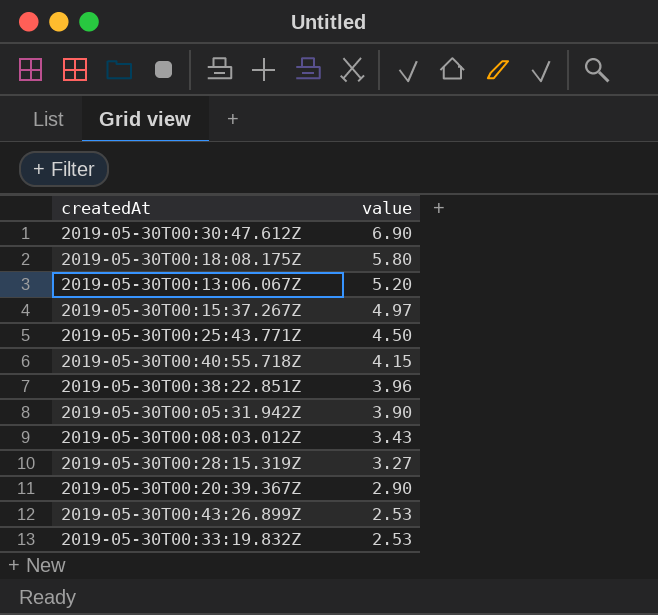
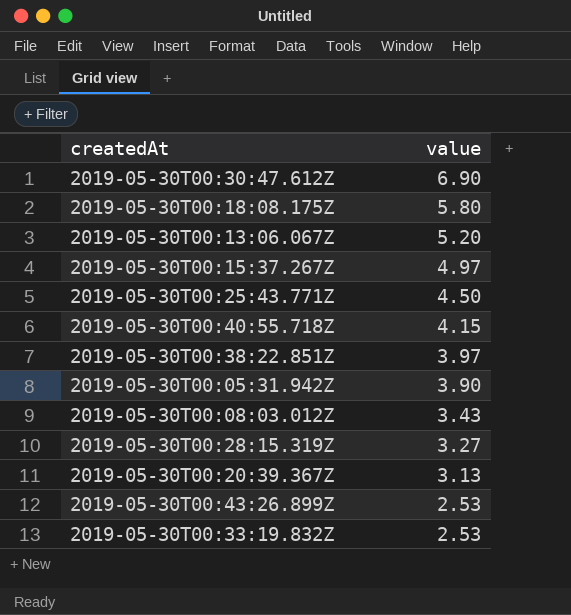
2019-05-30T00:38:22.851Z | value: 3.96 -> 3.97
2019-05-30T00:20:39.367Z | value: 2.90 -> 3.13

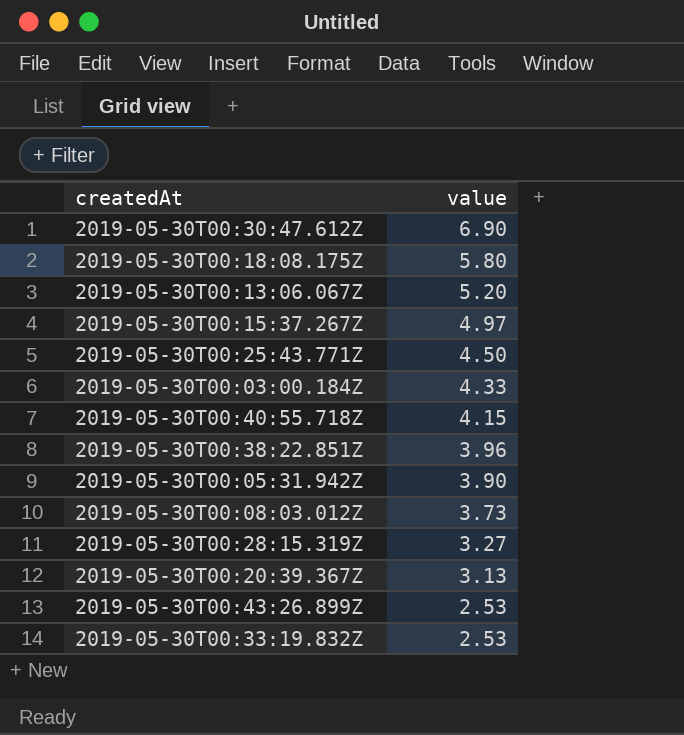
row 2019-05-30T00:03:00.184Z: none -> 4.33
2019-05-30T00:38:22.851Z | value: 3.97 -> 3.96
2019-05-30T00:08:03.012Z | value: 3.43 -> 3.73

